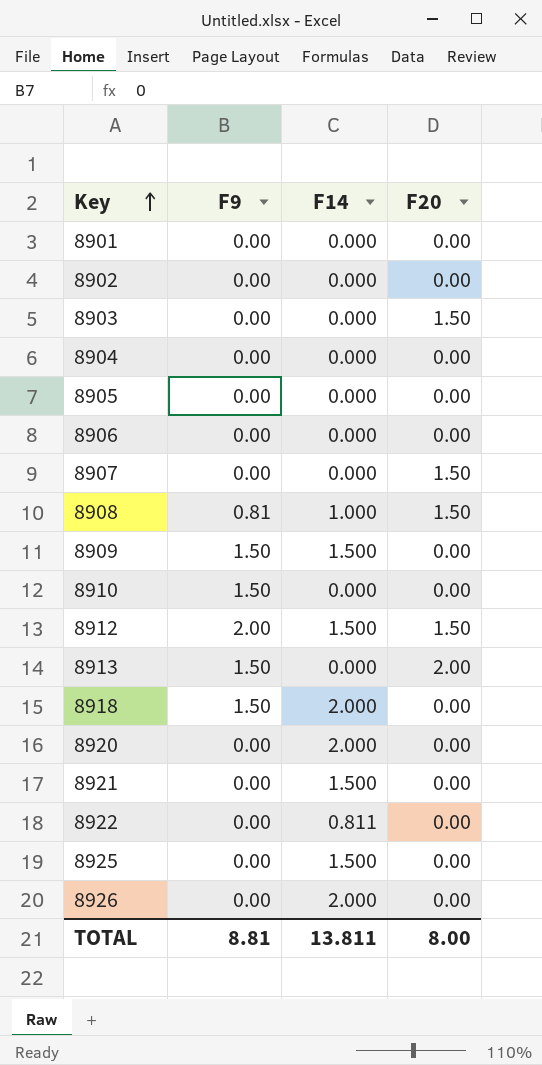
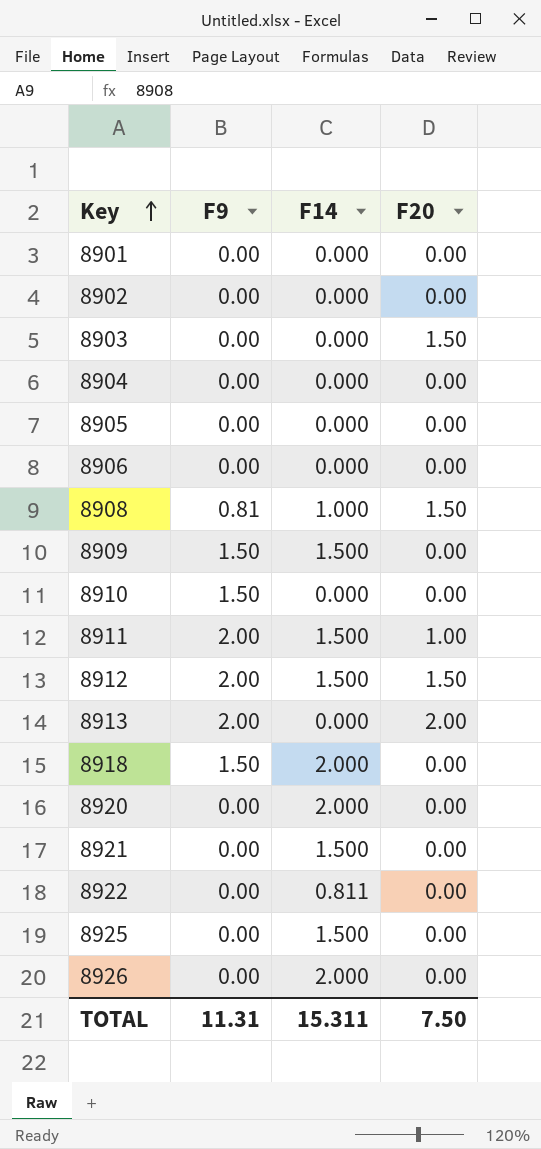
row 8907: 0.00 | 0.000 | 1.50 -> none
row 8911: none -> 2.00 | 1.500 | 1.00
8913 | F9: 1.50 -> 2.00
TOTAL | F9: 8.81 -> 11.31
TOTAL | F14: 13.811 -> 15.311
TOTAL | F20: 8.00 -> 7.50

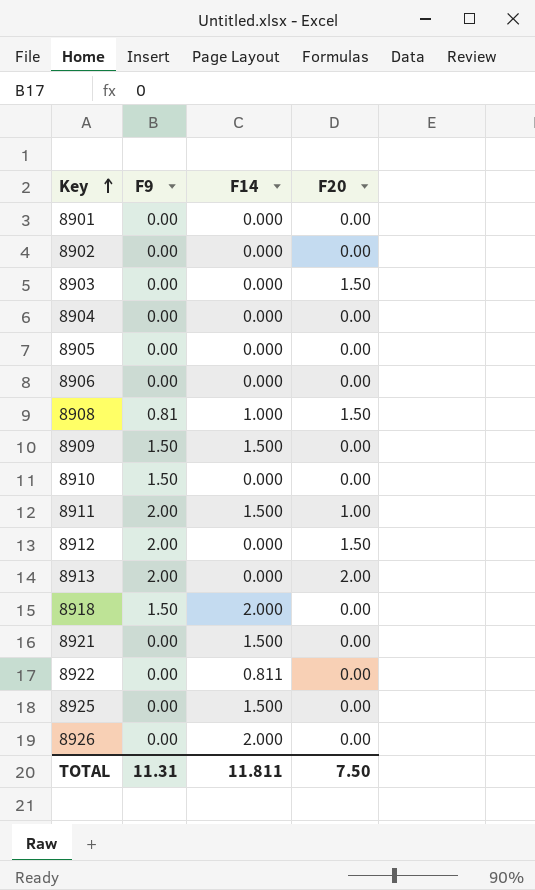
row 8920: 0.00 | 2.000 | 0.00 -> none
8912 | F14: 1.500 -> 0.000
TOTAL | F14: 15.311 -> 11.811

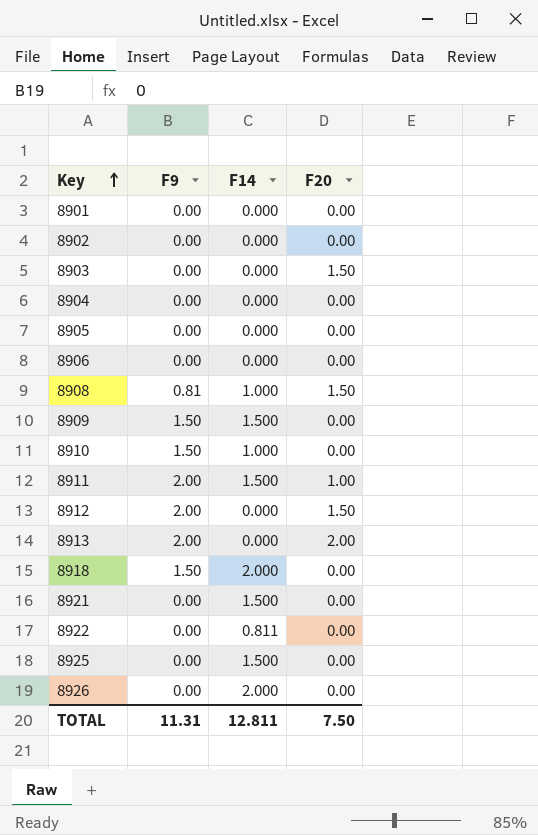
8910 | F14: 0.000 -> 1.000
TOTAL | F14: 11.811 -> 12.811

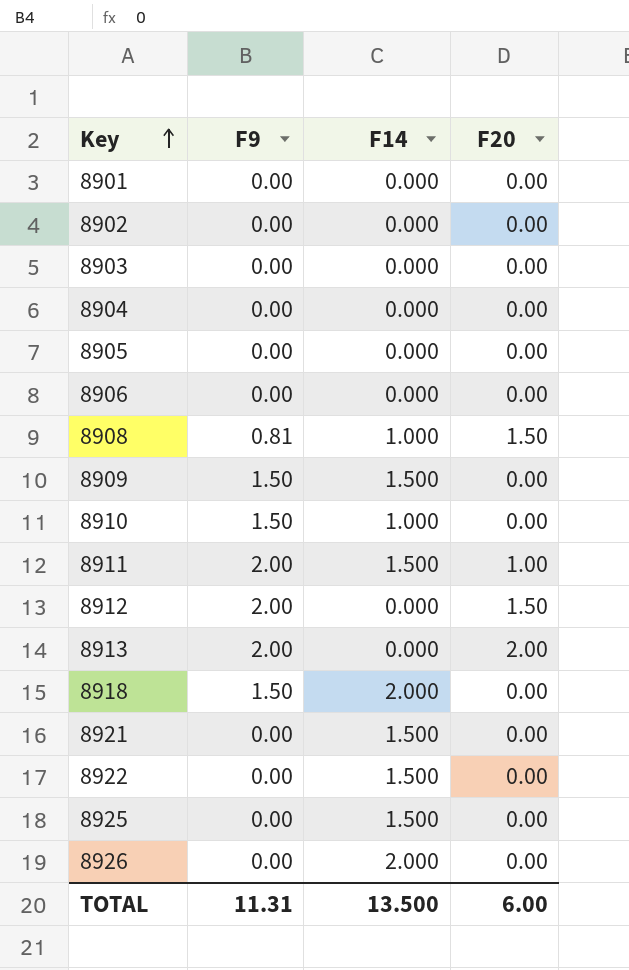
8903 | F20: 1.50 -> 0.00
8922 | F14: 0.811 -> 1.500
TOTAL | F14: 12.811 -> 13.500
TOTAL | F20: 7.50 -> 6.00

